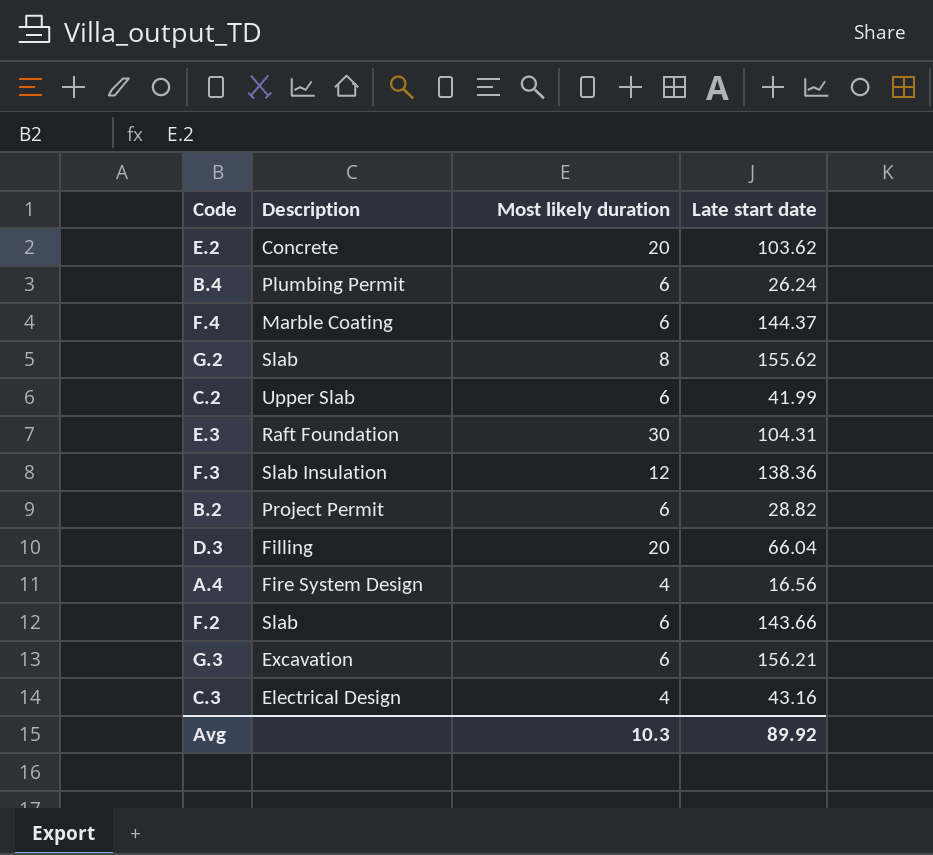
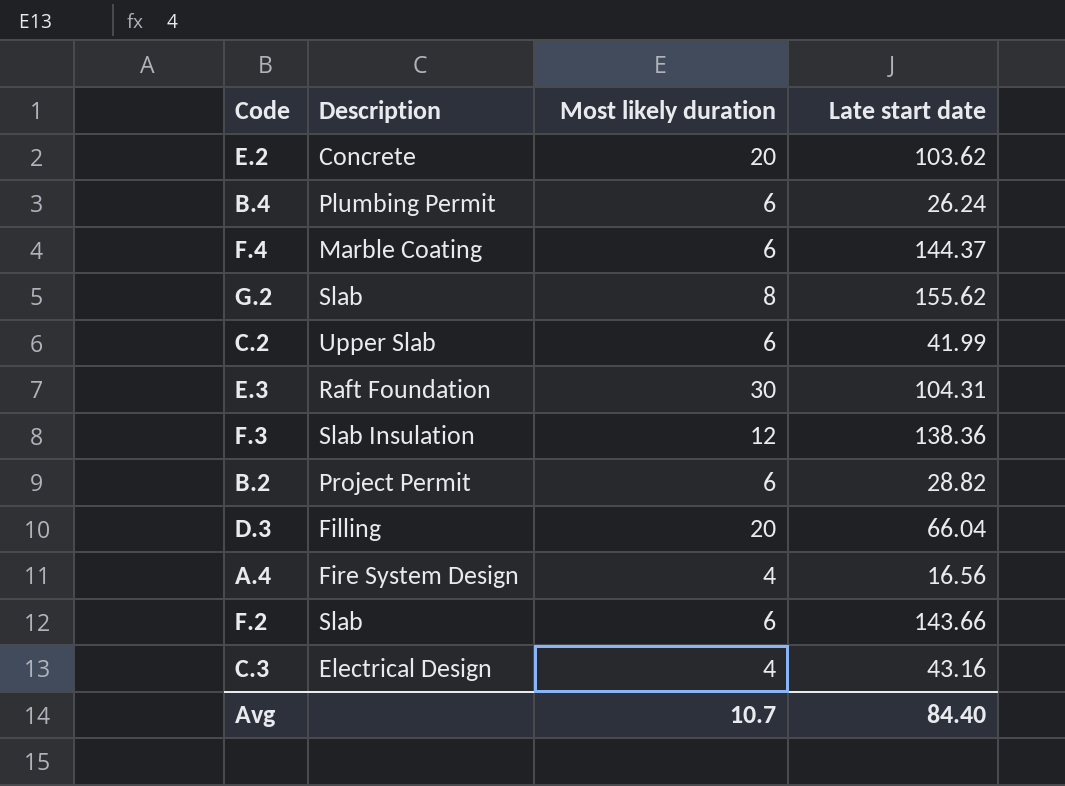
row G.3: Excavation | 6 | 156.21 -> none
Avg | Most likely duration: 10.3 -> 10.7
Avg | Late start date: 89.92 -> 84.40

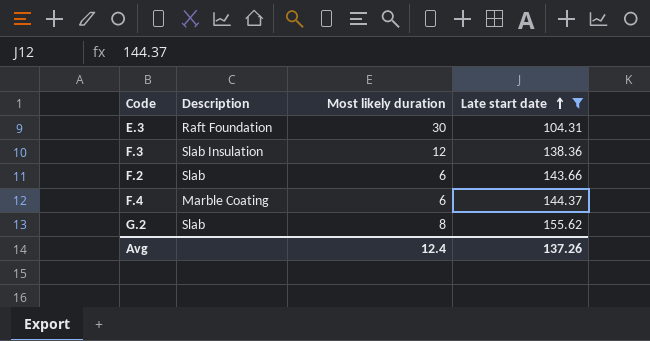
filter: none -> Late start date >= 104.31
row order: none -> Late start date ascending
Avg | Most likely duration: 10.7 -> 12.4
Avg | Late start date: 84.40 -> 137.26

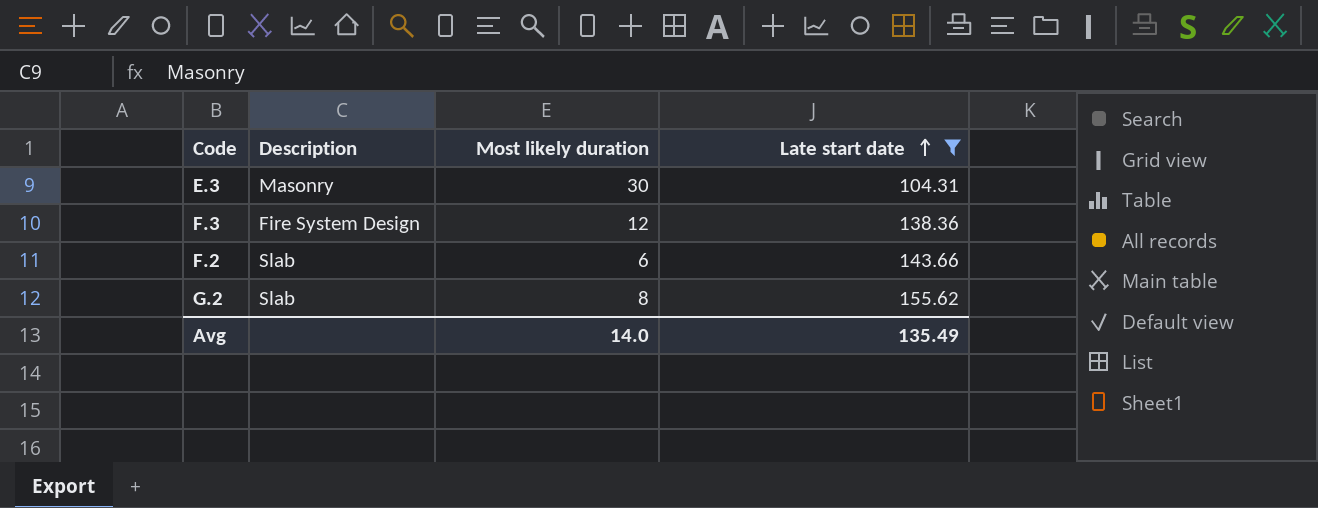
row F.4: Marble Coating | 6 | 144.37 -> none
E.3 | Description: Raft Foundation -> Masonry
F.3 | Description: Slab Insulation -> Fire System Design
Avg | Most likely duration: 12.4 -> 14.0
Avg | Late start date: 137.26 -> 135.49

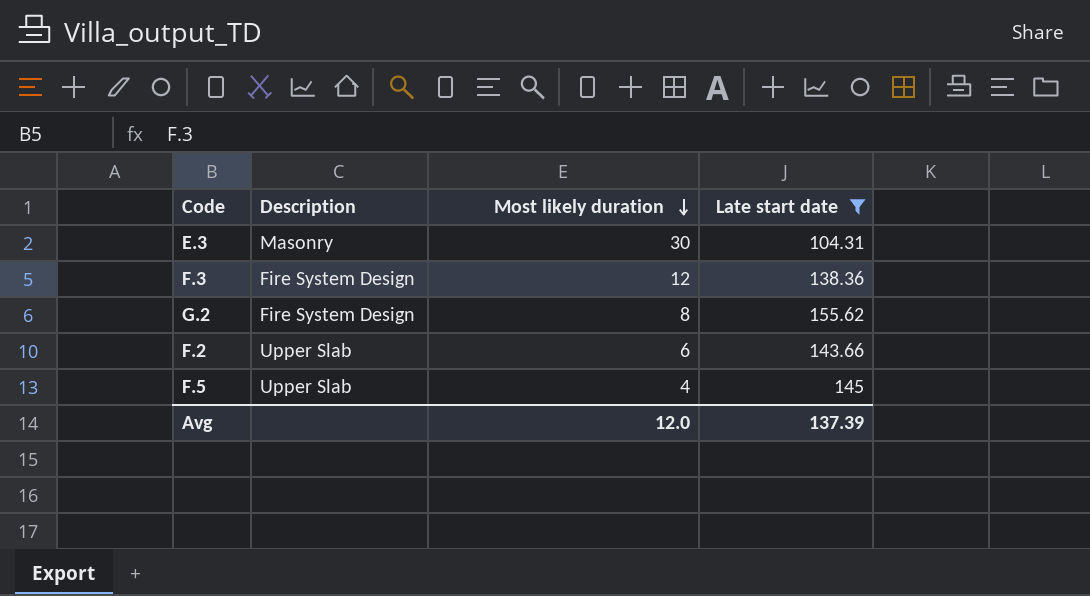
row order: Late start date ascending -> Most likely duration descending
G.2 | Description: Slab -> Fire System Design
F.2 | Description: Slab -> Upper Slab
row F.5: none -> Upper Slab | 4 | 145
Avg | Most likely duration: 14.0 -> 12.0
Avg | Late start date: 135.49 -> 137.39

